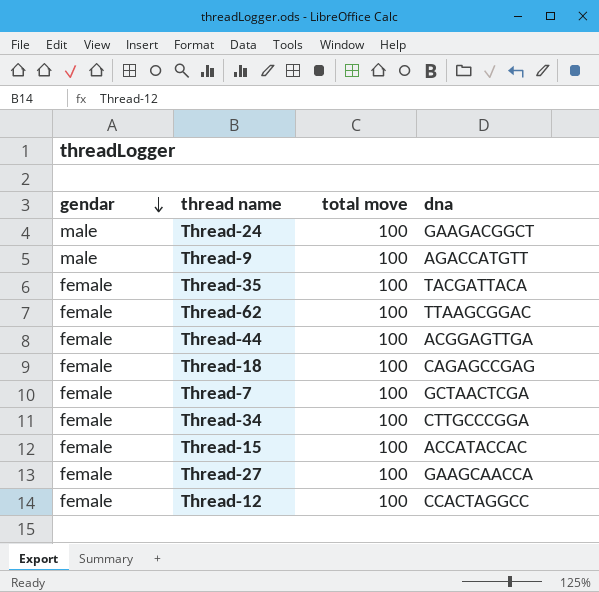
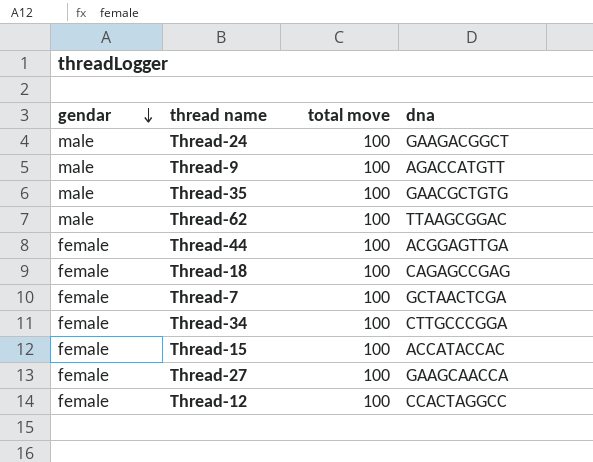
Thread-35 | gendar: female -> male
Thread-35 | dna: TACGATTACA -> GAACGCTGTG
Thread-62 | gendar: female -> male

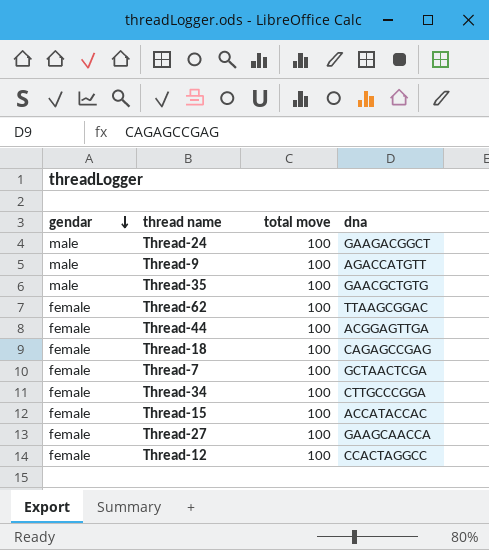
Thread-62 | gendar: male -> female

